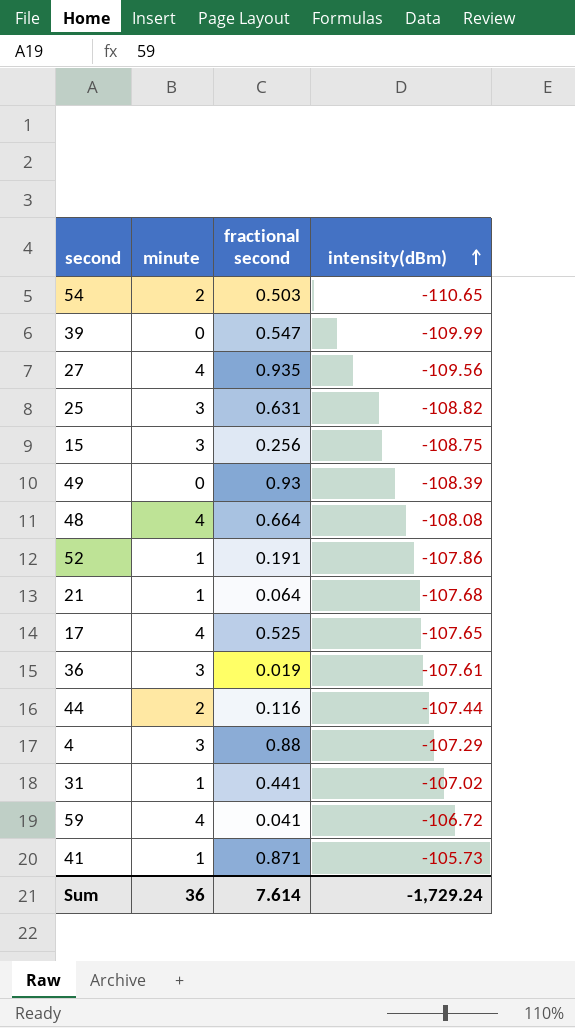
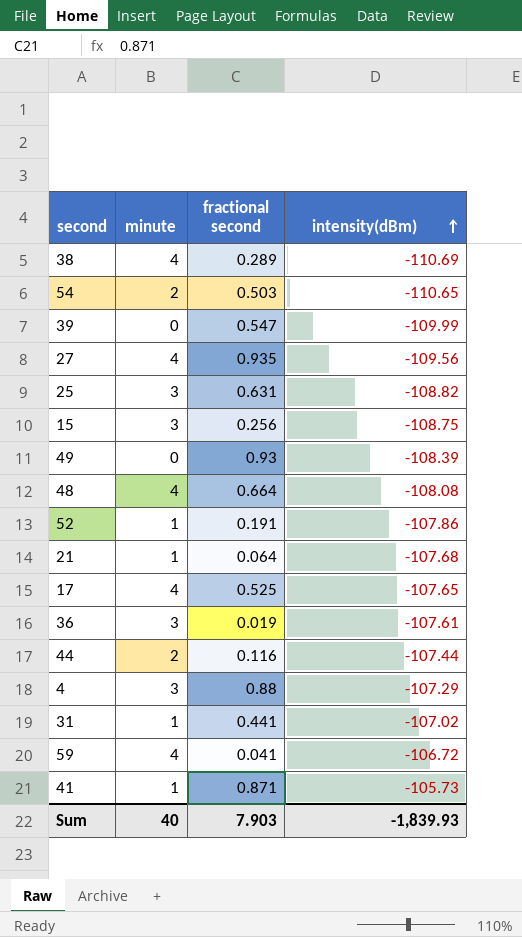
row 38: none -> 4 | 0.289 | -110.69
Sum | minute: 36 -> 40
Sum | fractional second: 7.614 -> 7.903
Sum | intensity(dBm): -1,729.24 -> -1,839.93

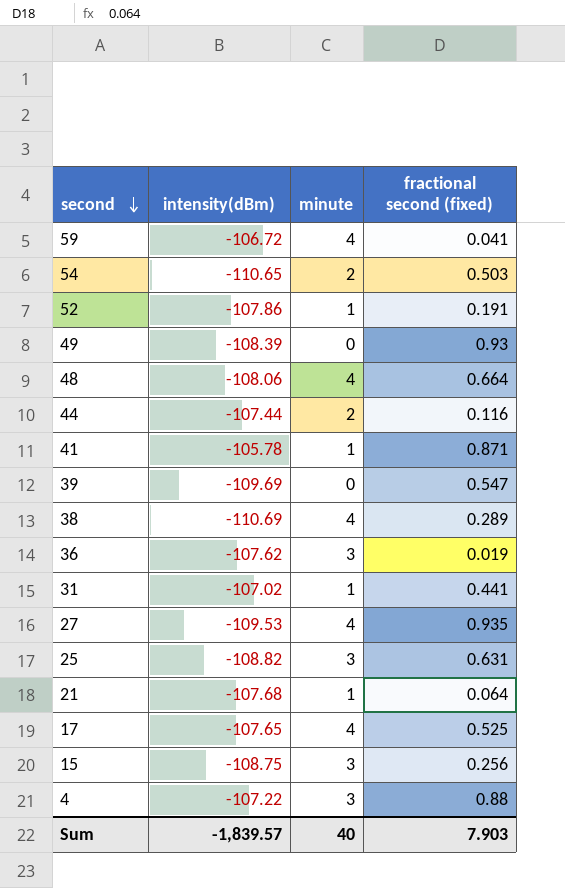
row order: intensity(dBm) ascending -> second descending
column intensity(dBm) | position: 4 -> 2
column name: fractional second -> fractional second (fixed)
48 | intensity(dBm): -108.08 -> -108.06
41 | intensity(dBm): -105.73 -> -105.78
39 | intensity(dBm): -109.99 -> -109.69
36 | intensity(dBm): -107.61 -> -107.62
27 | intensity(dBm): -109.56 -> -109.53
4 | intensity(dBm): -107.29 -> -107.22
Sum | intensity(dBm): -1,839.93 -> -1,839.57

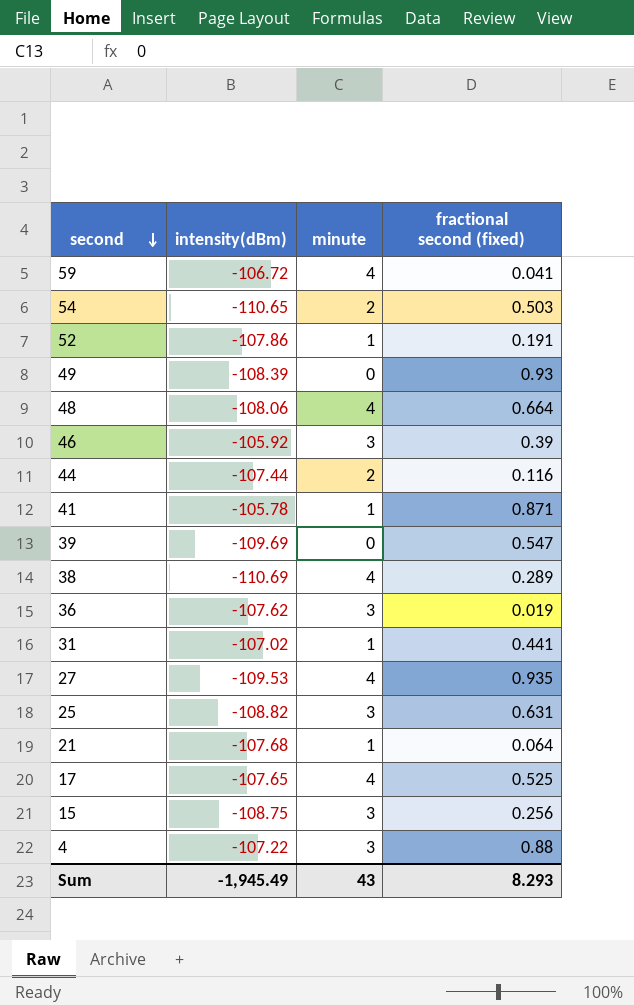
row 46: none -> -105.92 | 3 | 0.39
Sum | intensity(dBm): -1,839.57 -> -1,945.49
Sum | minute: 40 -> 43
Sum | fractional second (fixed): 7.903 -> 8.293

